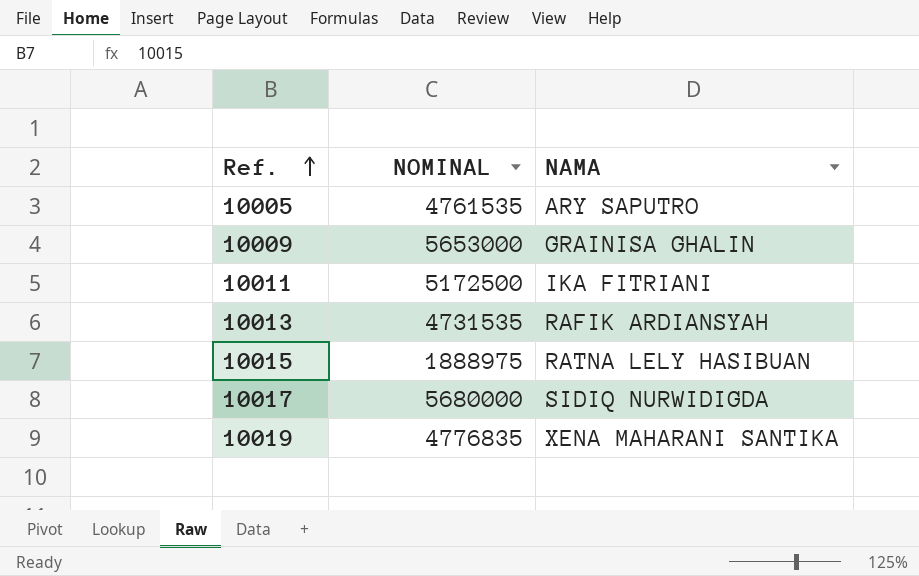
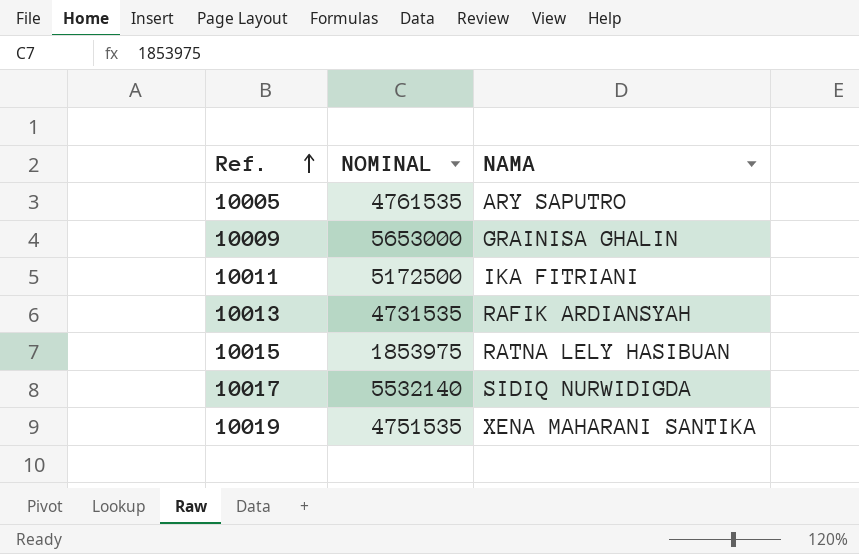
10015 | NOMINAL: 1888975 -> 1853975
10017 | NOMINAL: 5680000 -> 5532140
10019 | NOMINAL: 4776835 -> 4751535

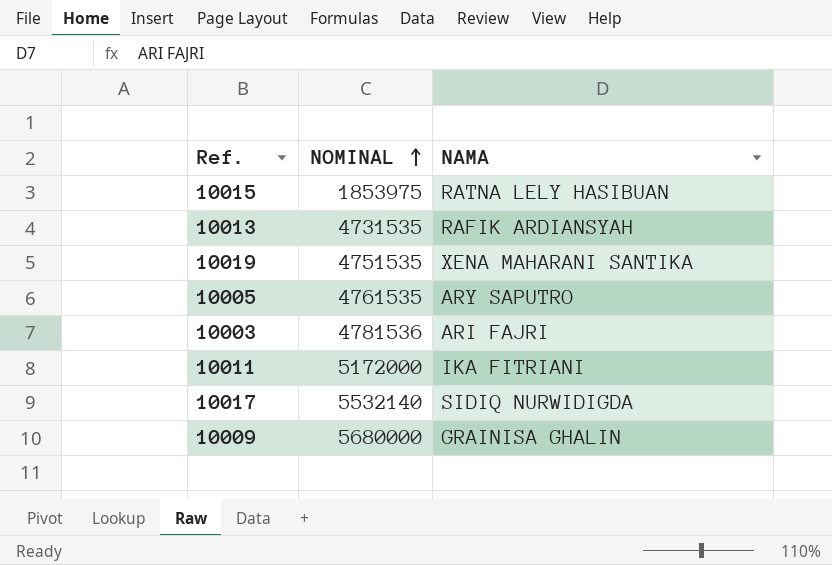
row order: Ref. ascending -> NOMINAL ascending
row 10003: none -> 4781536 | ARI FAJRI
10011 | NOMINAL: 5172500 -> 5172000
10009 | NOMINAL: 5653000 -> 5680000

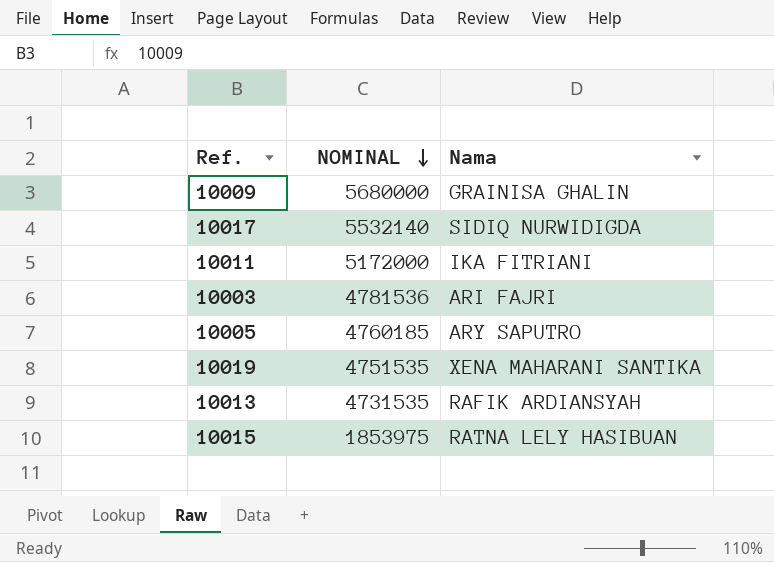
row order: NOMINAL ascending -> NOMINAL descending
column name: NAMA -> Nama
10005 | NOMINAL: 4761535 -> 4760185

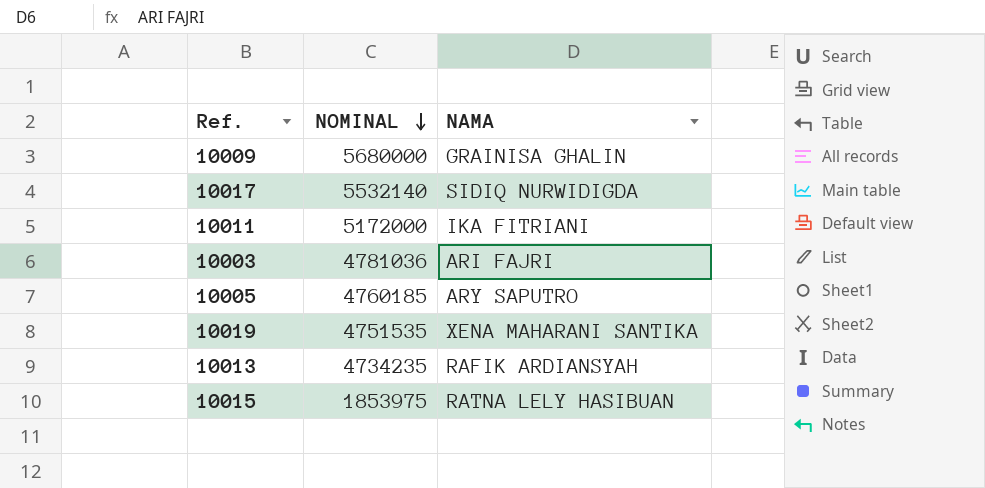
column name: Nama -> NAMA
10003 | NOMINAL: 4781536 -> 4781036
10013 | NOMINAL: 4731535 -> 4734235

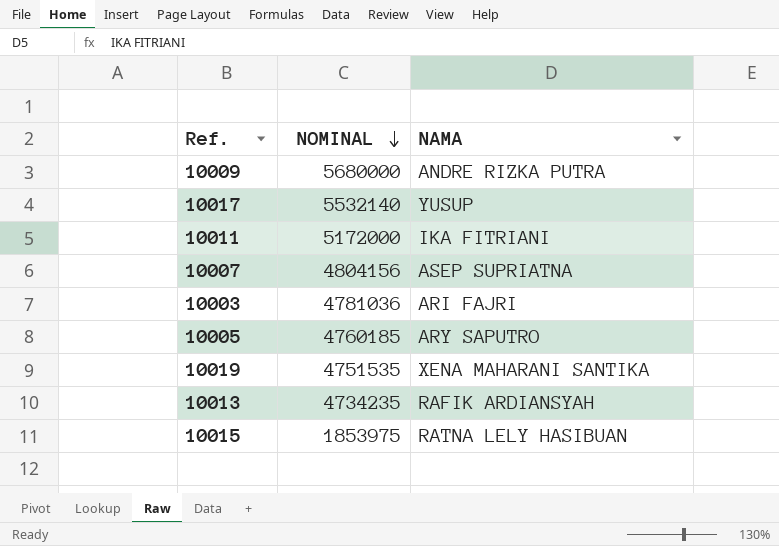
10009 | NAMA: GRAINISA GHALIN -> ANDRE RIZKA PUTRA
10017 | NAMA: SIDIQ NURWIDIGDA -> YUSUP
row 10007: none -> 4804156 | ASEP SUPRIATNA

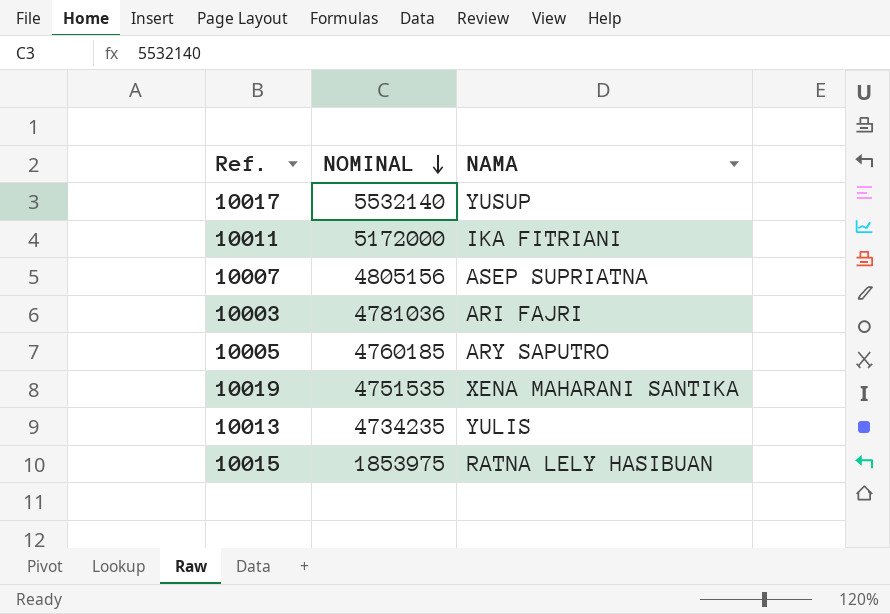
row 10009: 5680000 | ANDRE RIZKA PUTRA -> none
10007 | NOMINAL: 4804156 -> 4805156
10013 | NAMA: RAFIK ARDIANSYAH -> YULIS

